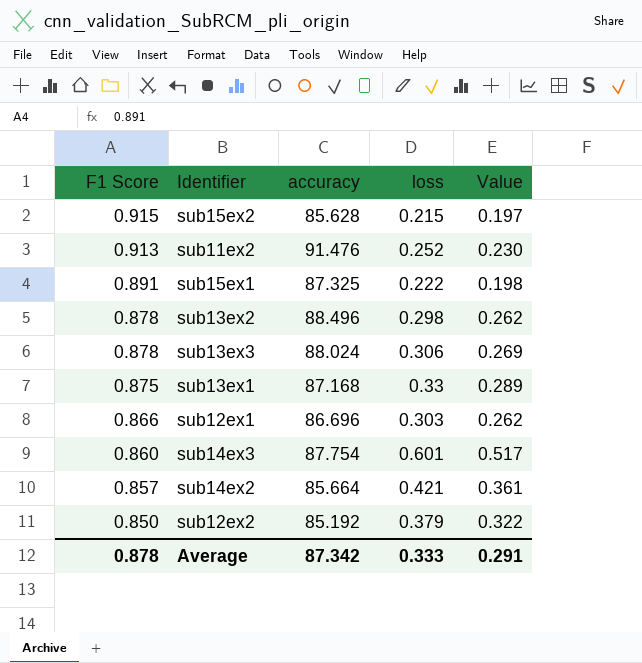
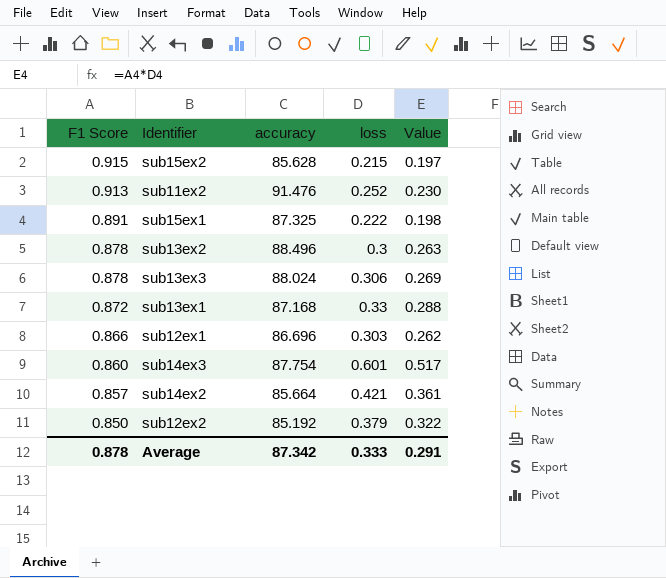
sub13ex2 | loss: 0.298 -> 0.3
sub13ex2 | Value: 0.262 -> 0.263
sub13ex1 | F1 Score: 0.875 -> 0.872
sub13ex1 | Value: 0.289 -> 0.288

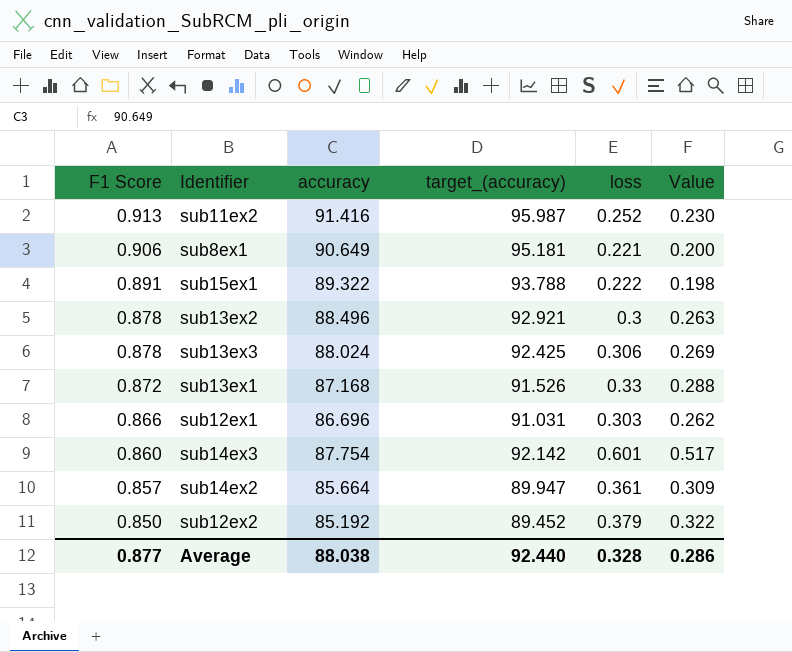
column target_(accuracy) | formula: none -> [accuracy] * 1.05
row sub15ex2: 0.915 | 85.628 | 0.215 | 0.197 -> none
sub11ex2 | accuracy: 91.476 -> 91.416
row sub8ex1: none -> 0.906 | 90.649 | 95.181 | 0.221 | 0.200
sub15ex1 | accuracy: 87.325 -> 89.322
sub14ex2 | loss: 0.421 -> 0.361
sub14ex2 | Value: 0.361 -> 0.309
Average | F1 Score: 0.878 -> 0.877
Average | accuracy: 87.342 -> 88.038
Average | loss: 0.333 -> 0.328
Average | Value: 0.291 -> 0.286

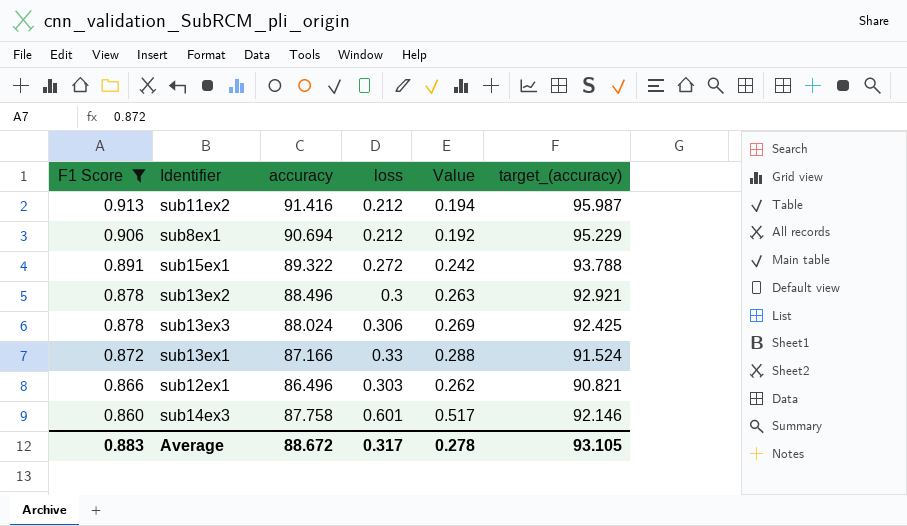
filter: none -> F1 Score >= 0.860
column target_(accuracy) | position: 4 -> 6
sub11ex2 | loss: 0.252 -> 0.212
sub11ex2 | Value: 0.230 -> 0.194
sub8ex1 | accuracy: 90.649 -> 90.694
sub8ex1 | loss: 0.221 -> 0.212
sub8ex1 | Value: 0.200 -> 0.192
sub8ex1 | target_(accuracy): 95.181 -> 95.229
sub15ex1 | loss: 0.222 -> 0.272
sub15ex1 | Value: 0.198 -> 0.242
sub13ex1 | accuracy: 87.168 -> 87.166
sub13ex1 | target_(accuracy): 91.526 -> 91.524
sub12ex1 | accuracy: 86.696 -> 86.496
sub12ex1 | target_(accuracy): 91.031 -> 90.821
sub14ex3 | accuracy: 87.754 -> 87.758
sub14ex3 | target_(accuracy): 92.142 -> 92.146
Average | F1 Score: 0.877 -> 0.883
Average | accuracy: 88.038 -> 88.672
Average | loss: 0.328 -> 0.317
Average | Value: 0.286 -> 0.278
Average | target_(accuracy): 92.440 -> 93.105

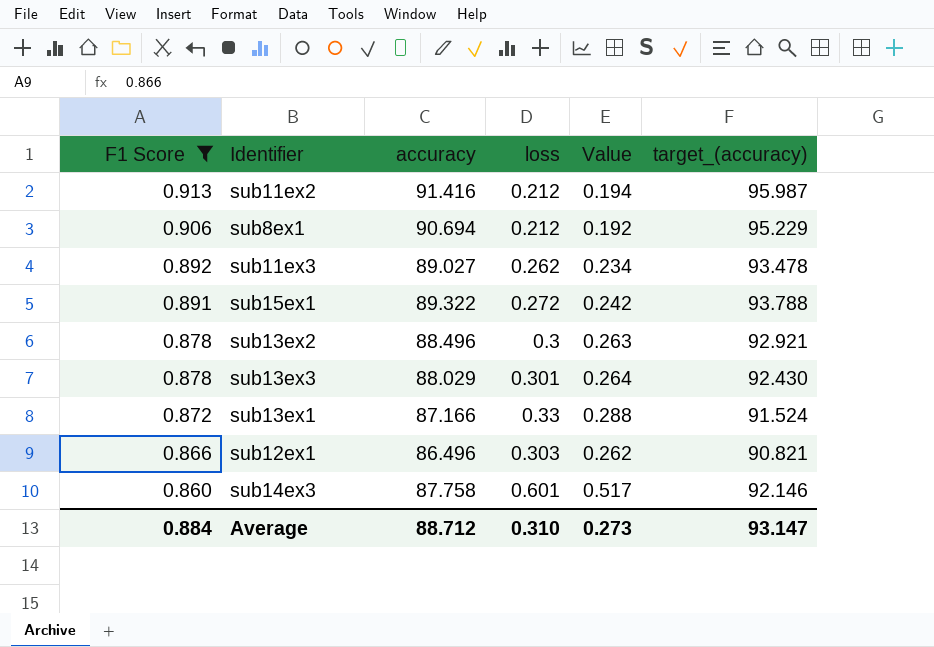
row sub11ex3: none -> 0.892 | 89.027 | 0.262 | 0.234 | 93.478
sub13ex3 | accuracy: 88.024 -> 88.029
sub13ex3 | loss: 0.306 -> 0.301
sub13ex3 | Value: 0.269 -> 0.264
sub13ex3 | target_(accuracy): 92.425 -> 92.430
Average | F1 Score: 0.883 -> 0.884
Average | accuracy: 88.672 -> 88.712
Average | loss: 0.317 -> 0.310
Average | Value: 0.278 -> 0.273
Average | target_(accuracy): 93.105 -> 93.147

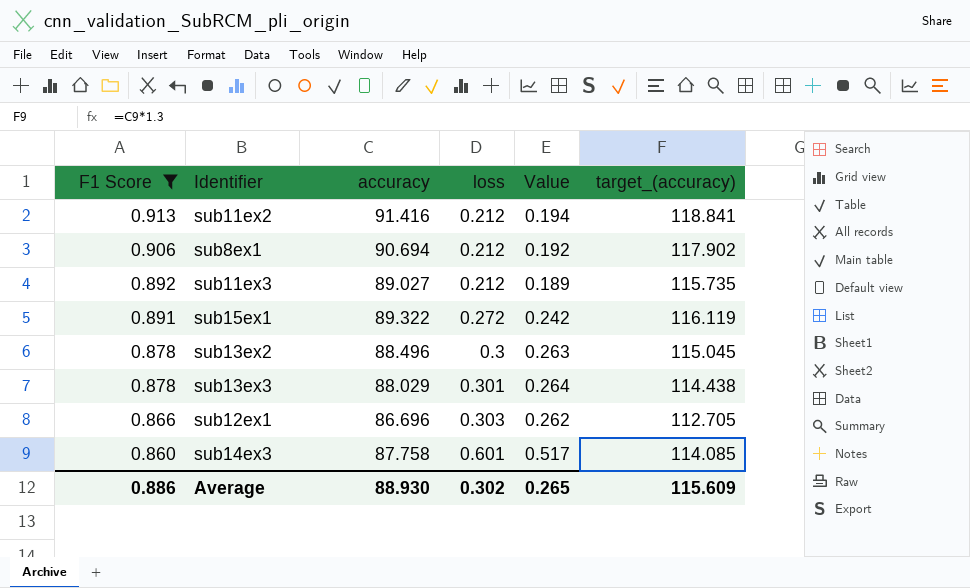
column target_(accuracy) | formula: [accuracy] * 1.05 -> [accuracy] * 1.3
row sub13ex1: 0.872 | 87.166 | 0.33 | 0.288 | 91.524 -> none
sub11ex3 | loss: 0.262 -> 0.212
sub11ex3 | Value: 0.234 -> 0.189
sub12ex1 | accuracy: 86.496 -> 86.696
Average | F1 Score: 0.884 -> 0.886
Average | accuracy: 88.712 -> 88.930
Average | loss: 0.310 -> 0.302
Average | Value: 0.273 -> 0.265
Average | target_(accuracy): 93.147 -> 115.609

